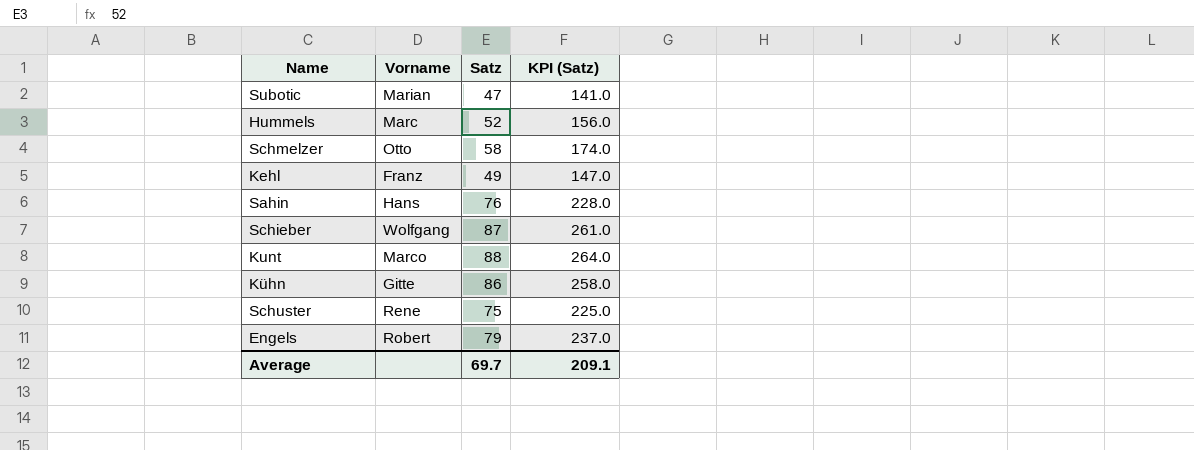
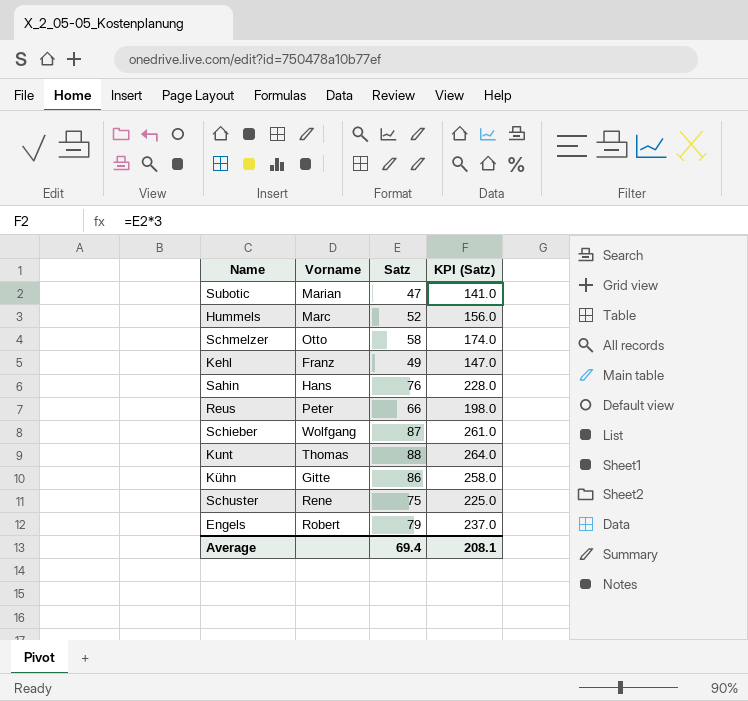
row Reus: none -> Peter | 66 | 198.0
Kunt | Vorname: Marco -> Thomas
Average | Satz: 69.7 -> 69.4
Average | KPI (Satz): 209.1 -> 208.1

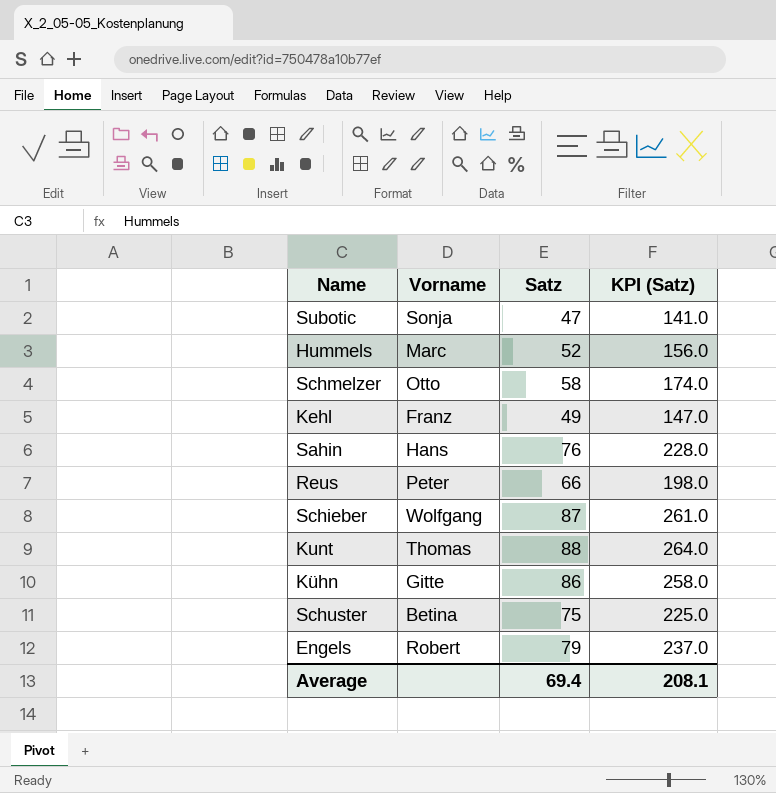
Subotic | Vorname: Marian -> Sonja
Schuster | Vorname: Rene -> Betina

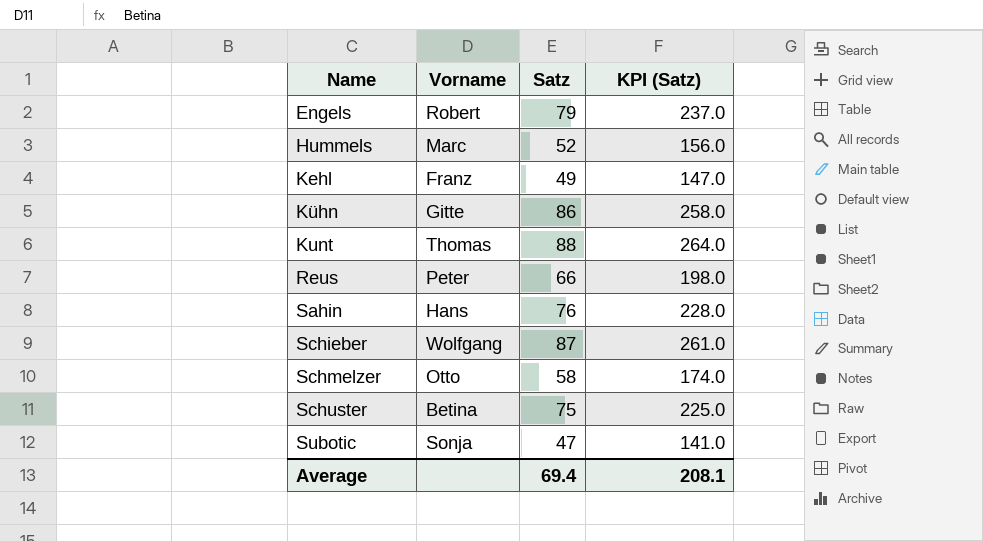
row order: none -> Name ascending

